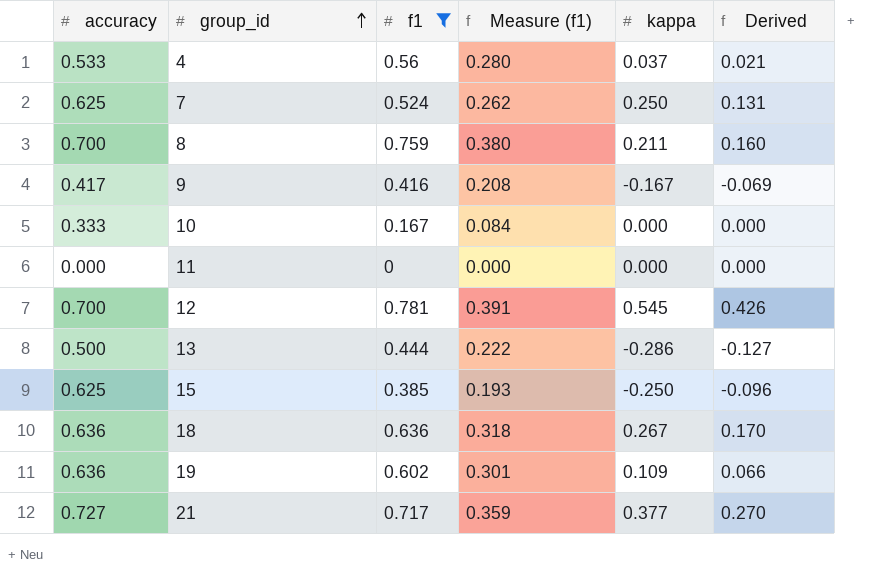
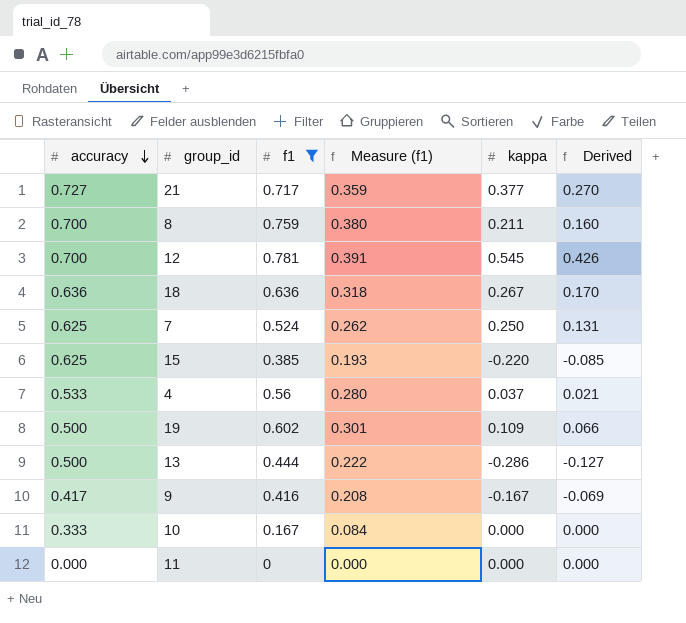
row order: group_id ascending -> accuracy descending
15 | kappa: -0.250 -> -0.220
15 | Derived: -0.096 -> -0.085
19 | accuracy: 0.636 -> 0.500

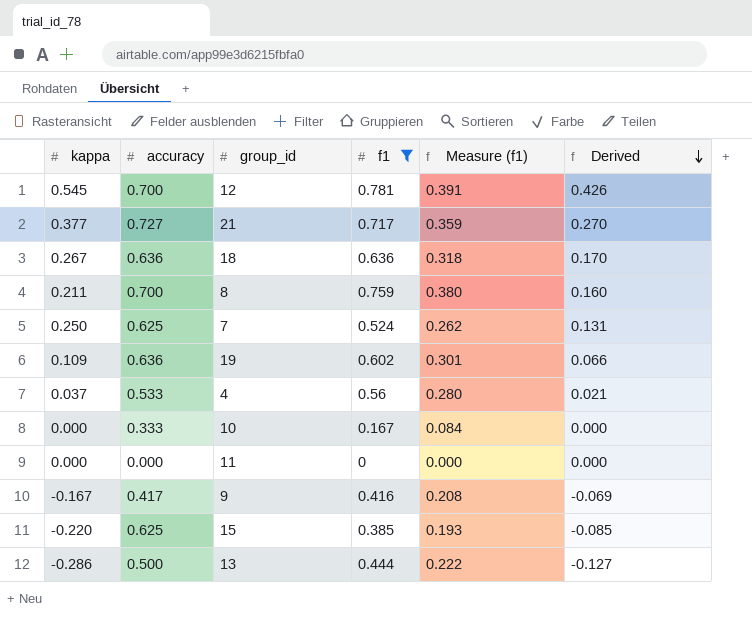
row order: accuracy descending -> Derived descending
column kappa | position: 5 -> 1
19 | accuracy: 0.500 -> 0.636

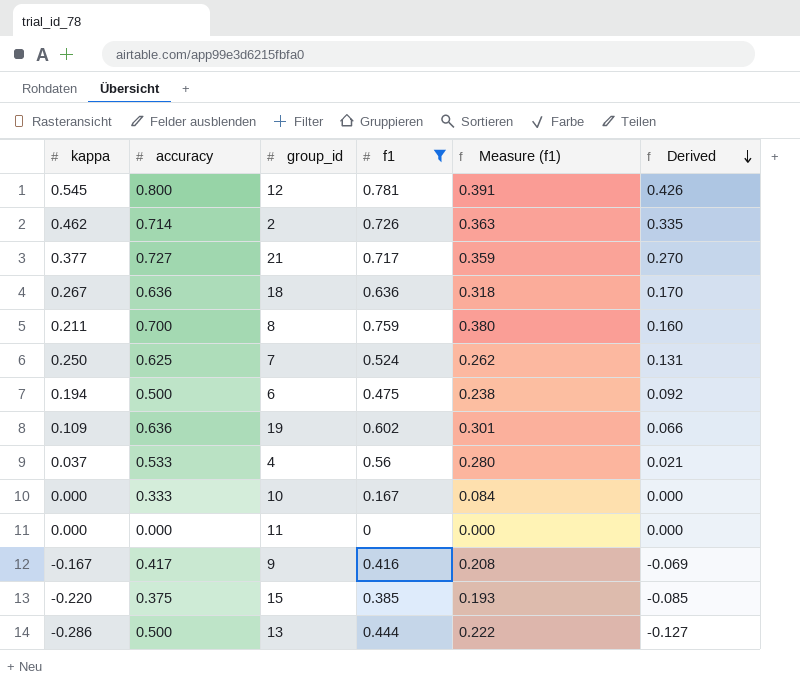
12 | accuracy: 0.700 -> 0.800
row 2: none -> 0.462 | 0.714 | 0.726 | 0.363 | 0.335
row 6: none -> 0.194 | 0.500 | 0.475 | 0.238 | 0.092
15 | accuracy: 0.625 -> 0.375

